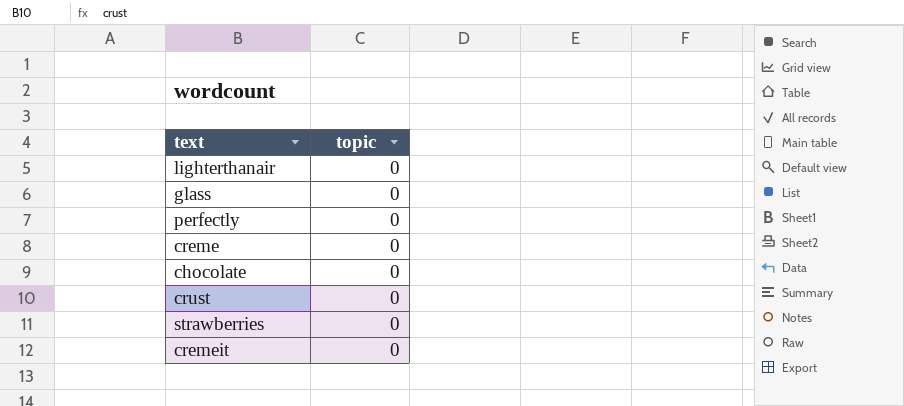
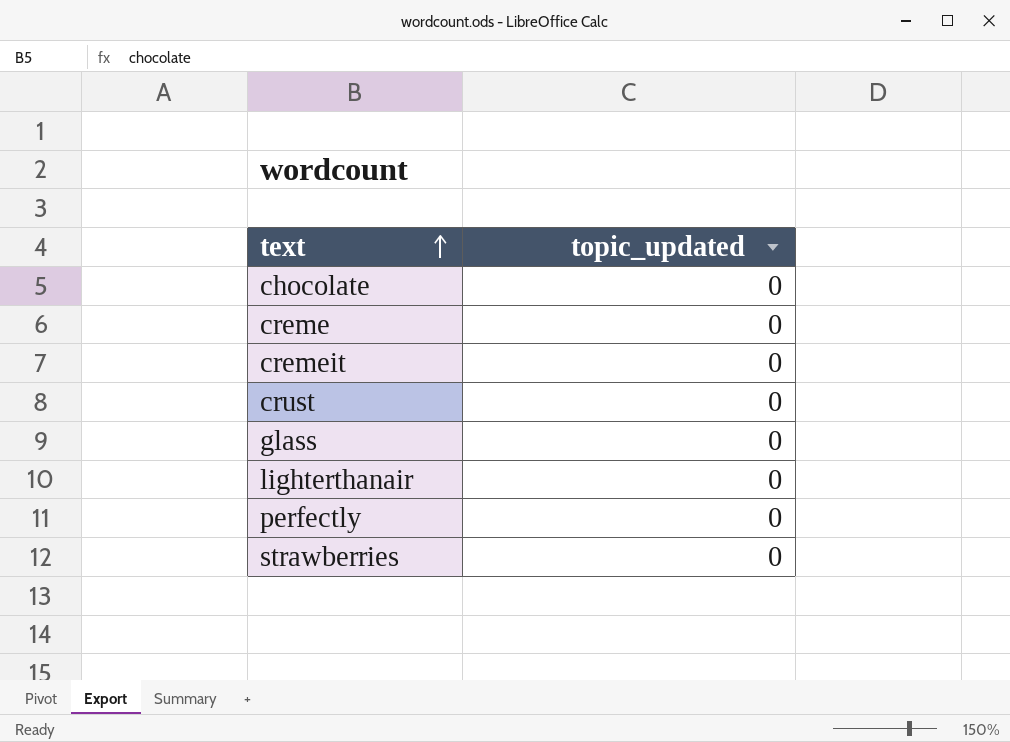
row order: none -> text ascending
column name: topic -> topic_updated

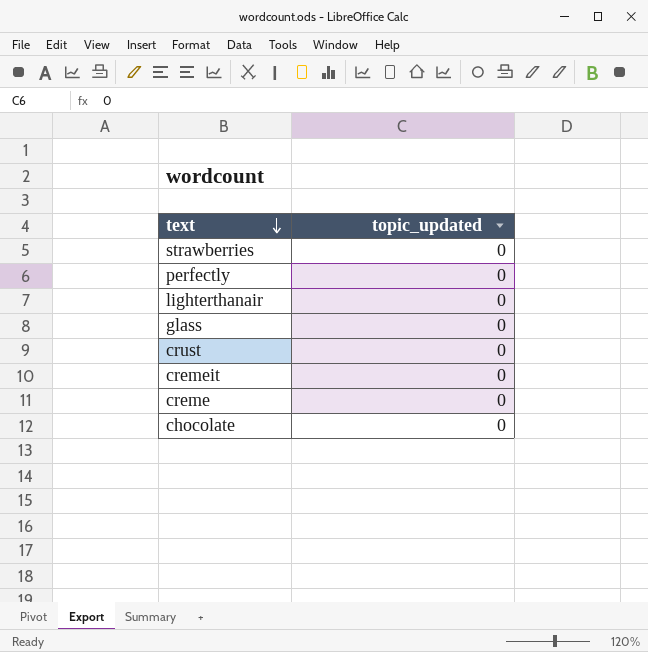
row order: text ascending -> text descending

